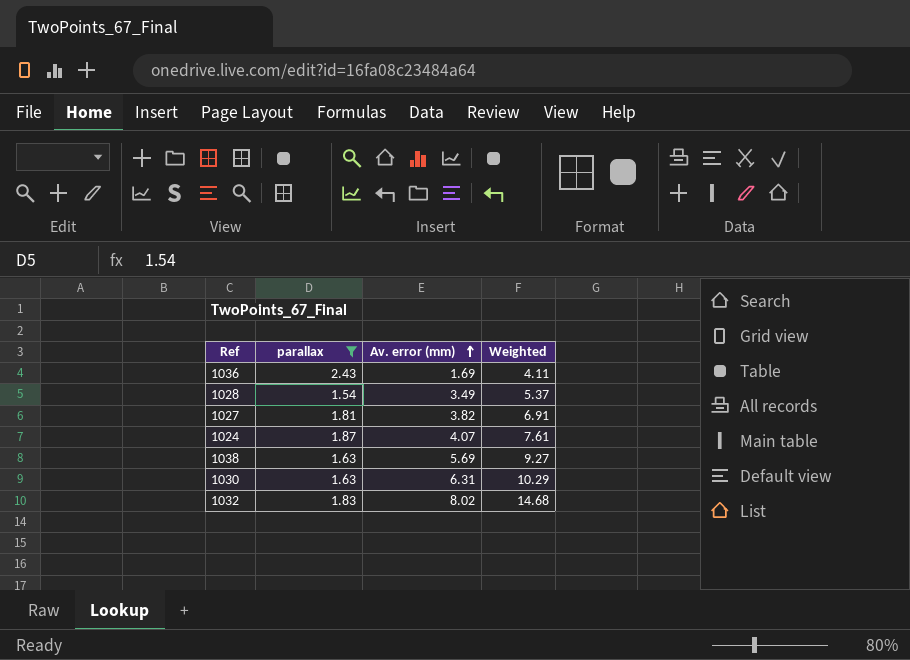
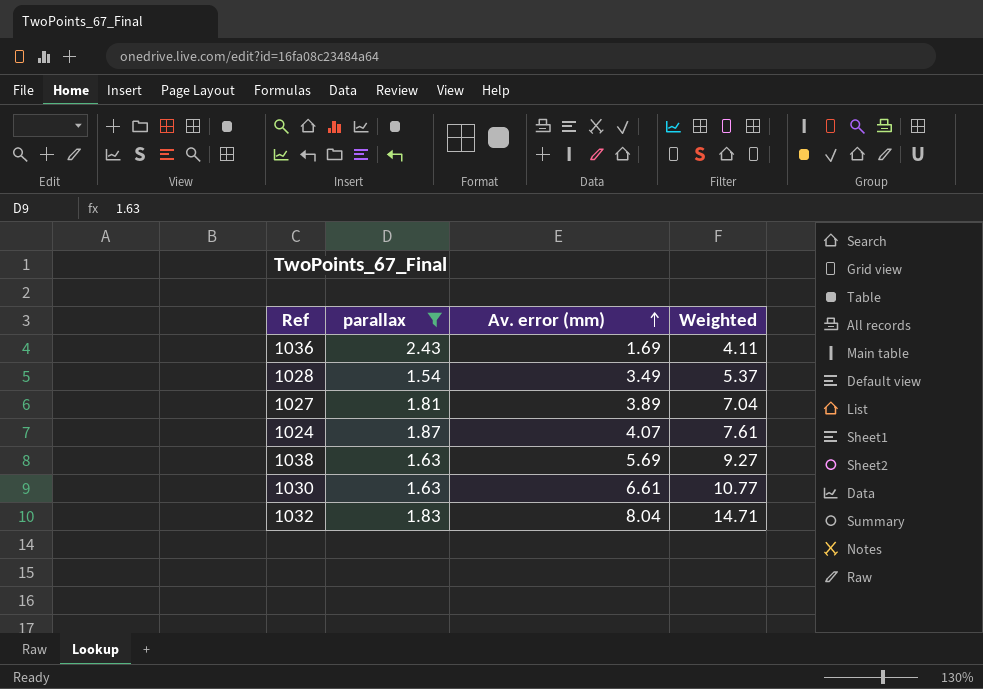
1027 | Av. error (mm): 3.82 -> 3.89
1027 | Weighted: 6.91 -> 7.04
1030 | Av. error (mm): 6.31 -> 6.61
1030 | Weighted: 10.29 -> 10.77
1032 | Av. error (mm): 8.02 -> 8.04
1032 | Weighted: 14.68 -> 14.71

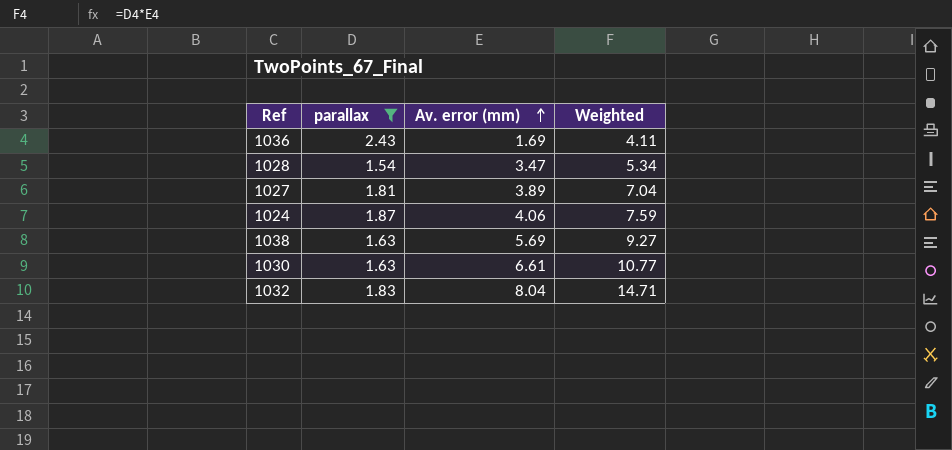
1028 | Av. error (mm): 3.49 -> 3.47
1028 | Weighted: 5.37 -> 5.34
1024 | Av. error (mm): 4.07 -> 4.06
1024 | Weighted: 7.61 -> 7.59

